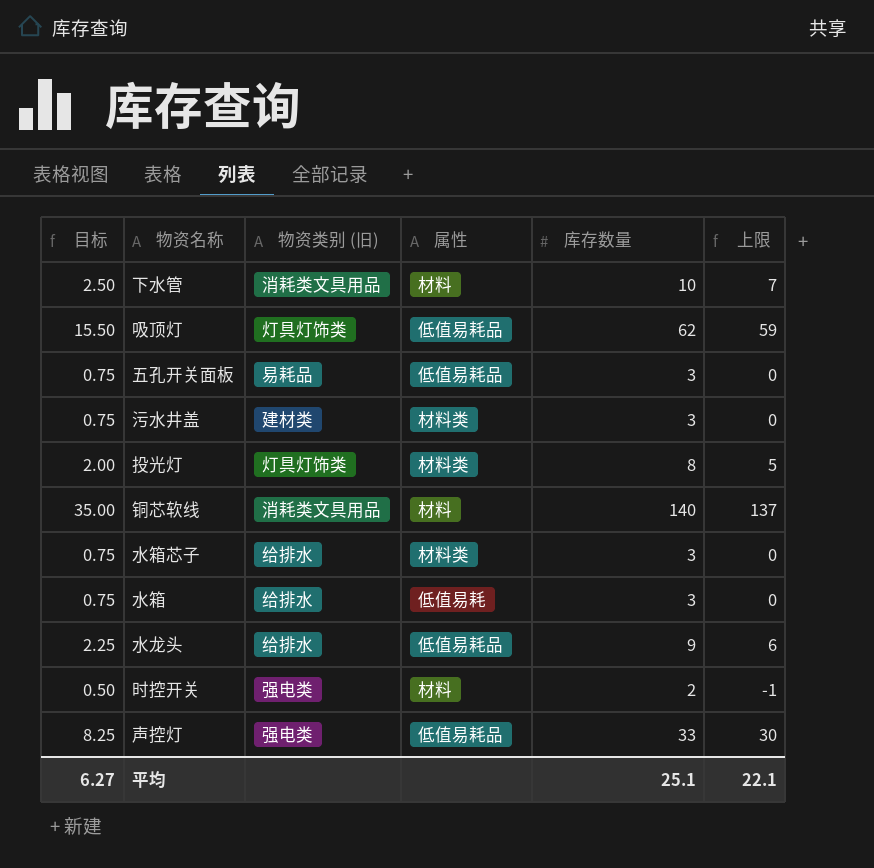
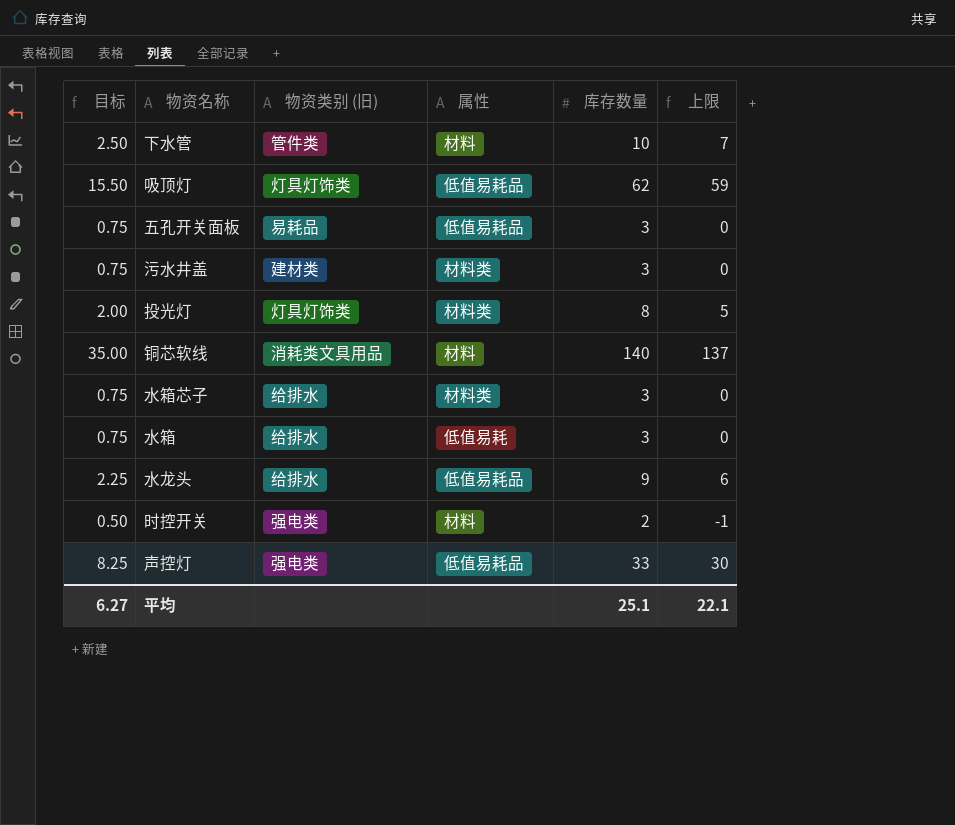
下水管 | 物资类别 (旧): 消耗类文具用品 -> 管件类

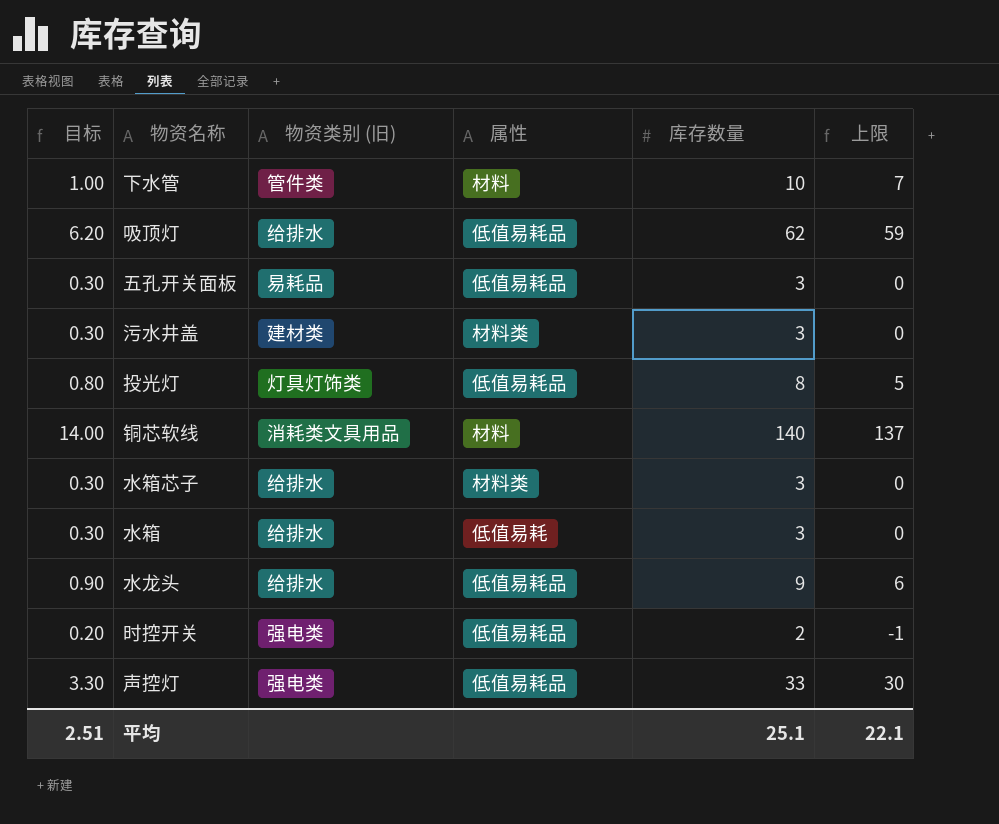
column 目标 | formula: [库存数量] * 0.25 -> [库存数量] * 0.1
吸顶灯 | 物资类别 (旧): 灯具灯饰类 -> 给排水
投光灯 | 属性: 材料类 -> 低值易耗品
时控开关 | 属性: 材料 -> 低值易耗品
平均 | 目标: 6.27 -> 2.51

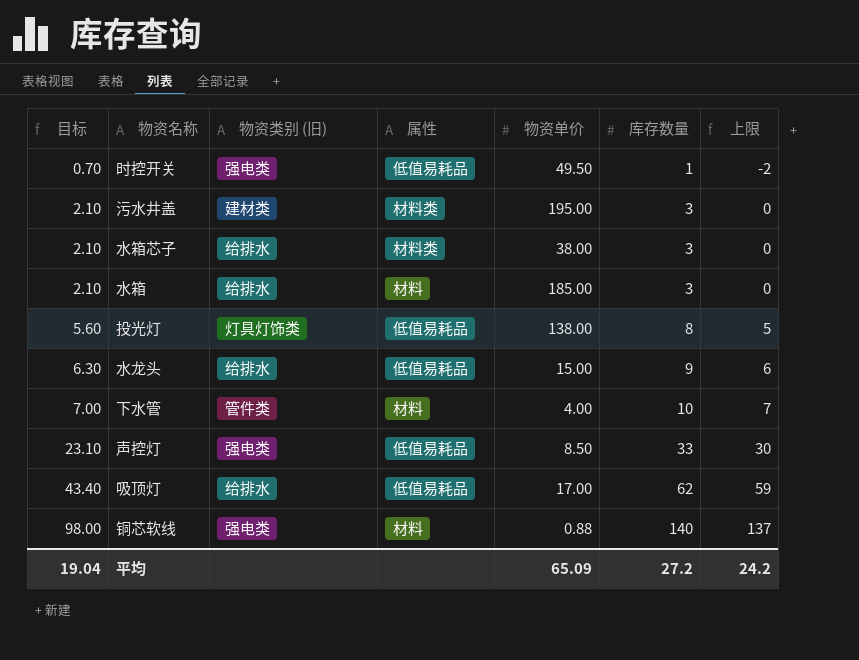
row order: none -> 目标 ascending
column 目标 | formula: [库存数量] * 0.1 -> [库存数量] * 0.7
column 物资单价 | position: none -> 5
row 五孔开关面板: 0.30 | 易耗品 | 低值易耗品 | 3 | 0 -> none
时控开关 | 库存数量: 2 -> 1
时控开关 | 上限: -1 -> -2
水箱 | 属性: 低值易耗 -> 材料
铜芯软线 | 物资类别 (旧): 消耗类文具用品 -> 强电类
平均 | 目标: 2.51 -> 19.04
平均 | 库存数量: 25.1 -> 27.2
平均 | 上限: 22.1 -> 24.2

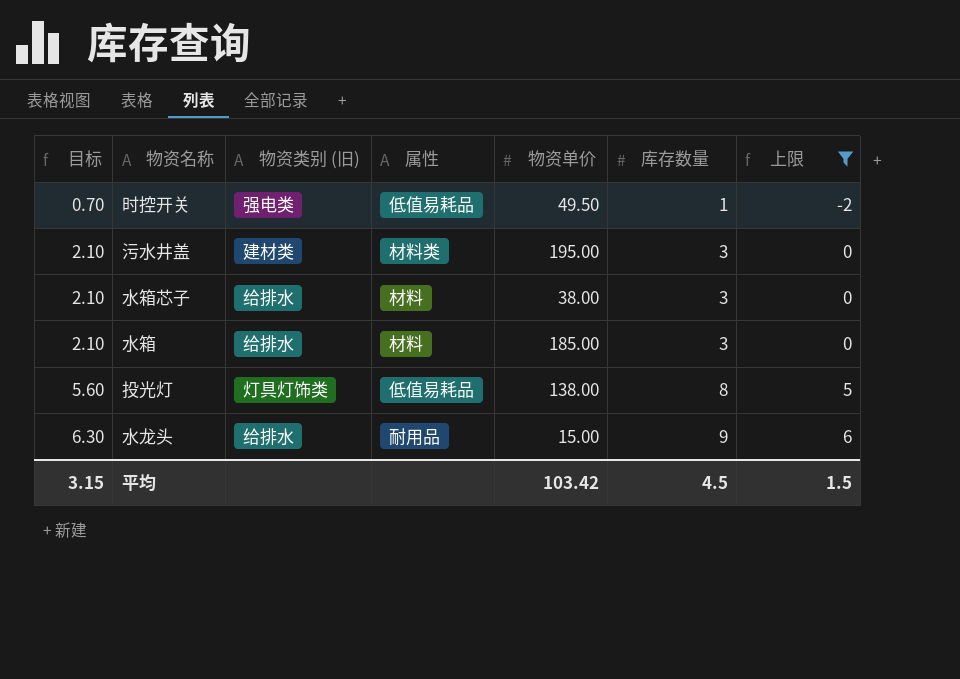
filter: none -> 上限 <= 6
水箱芯子 | 属性: 材料类 -> 材料
水龙头 | 属性: 低值易耗品 -> 耐用品
平均 | 目标: 19.04 -> 3.15
平均 | 物资单价: 65.09 -> 103.42
平均 | 库存数量: 27.2 -> 4.5
平均 | 上限: 24.2 -> 1.5

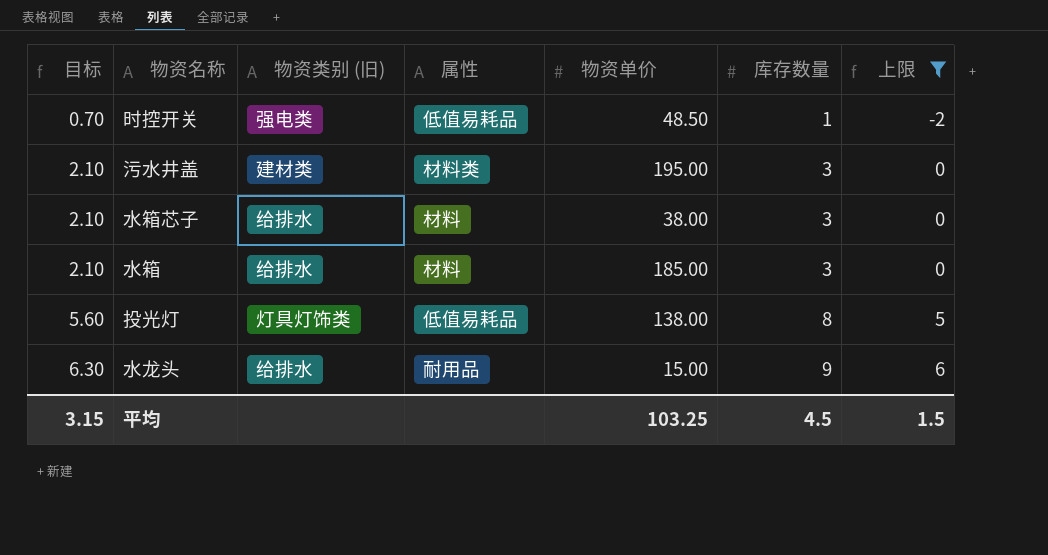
时控开关 | 物资单价: 49.50 -> 48.50
平均 | 物资单价: 103.42 -> 103.25

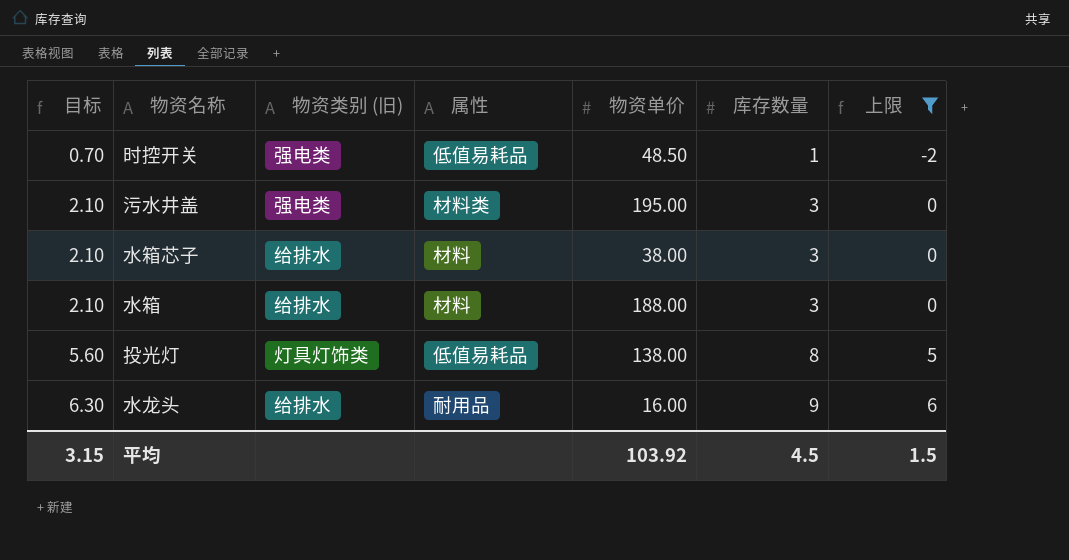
污水井盖 | 物资类别 (旧): 建材类 -> 强电类
水箱 | 物资单价: 185.00 -> 188.00
水龙头 | 物资单价: 15.00 -> 16.00
平均 | 物资单价: 103.25 -> 103.92

